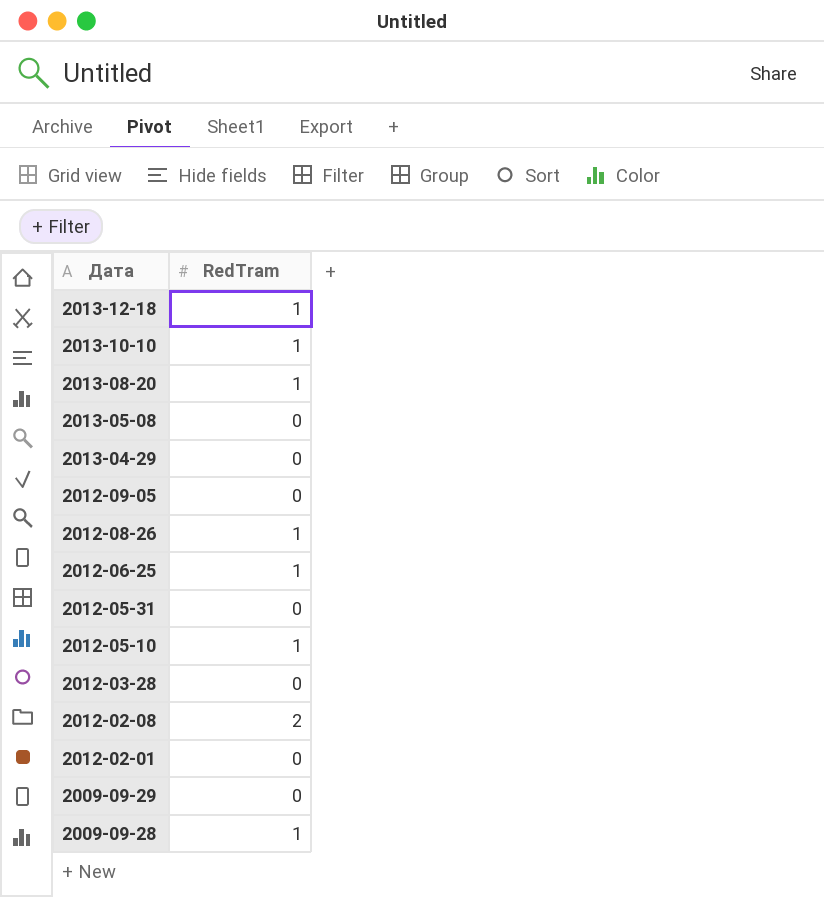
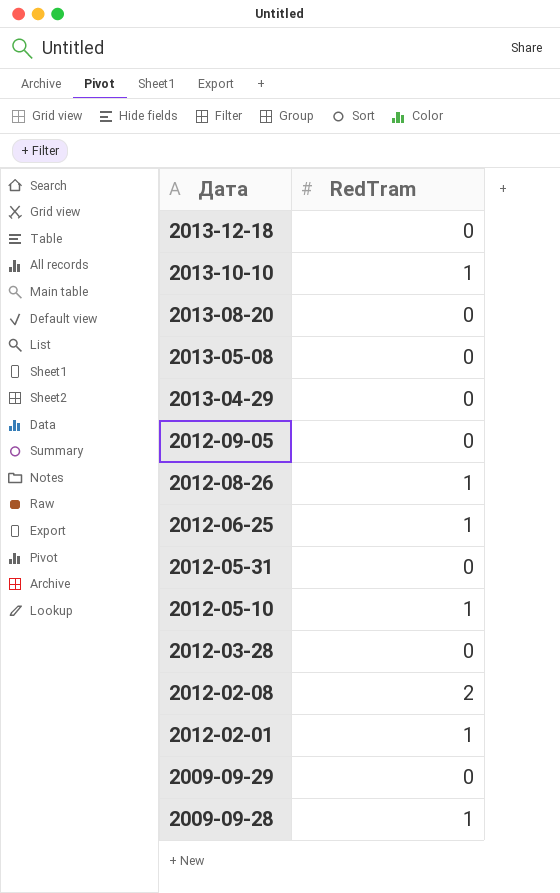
2013-12-18 | RedTram: 1 -> 0
2013-08-20 | RedTram: 1 -> 0
2012-02-01 | RedTram: 0 -> 1

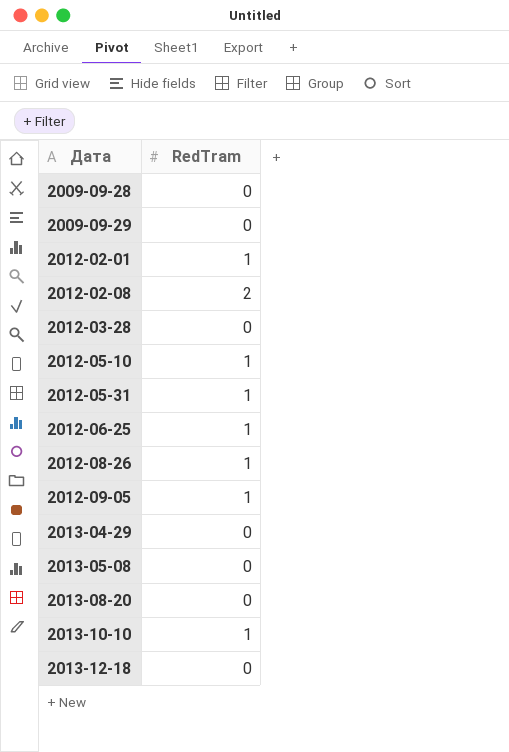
row order: Дата descending -> Дата ascending
2009-09-28 | RedTram: 1 -> 0
2012-05-31 | RedTram: 0 -> 1
2012-09-05 | RedTram: 0 -> 1

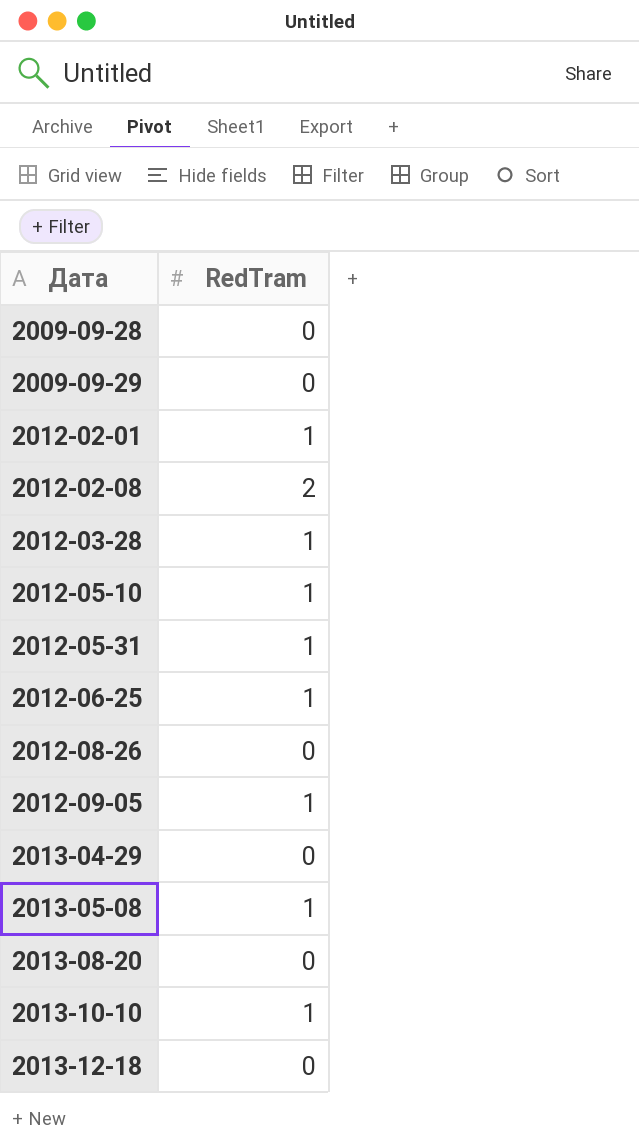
2012-03-28 | RedTram: 0 -> 1
2012-08-26 | RedTram: 1 -> 0
2013-05-08 | RedTram: 0 -> 1

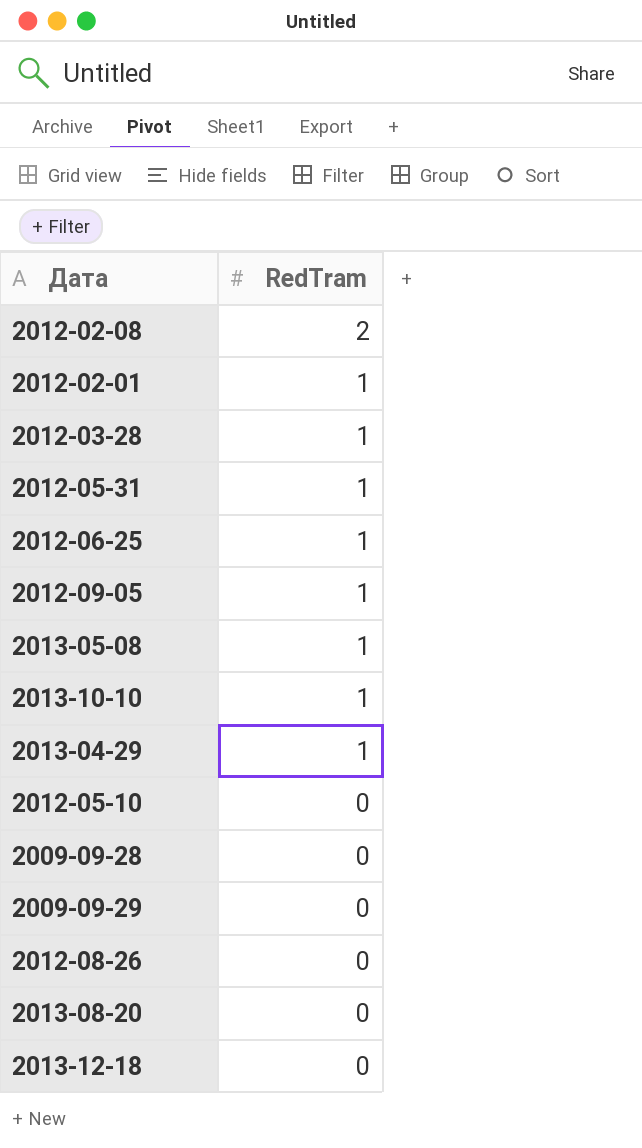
row order: Дата ascending -> RedTram descending
2013-04-29 | RedTram: 0 -> 1
2012-05-10 | RedTram: 1 -> 0

